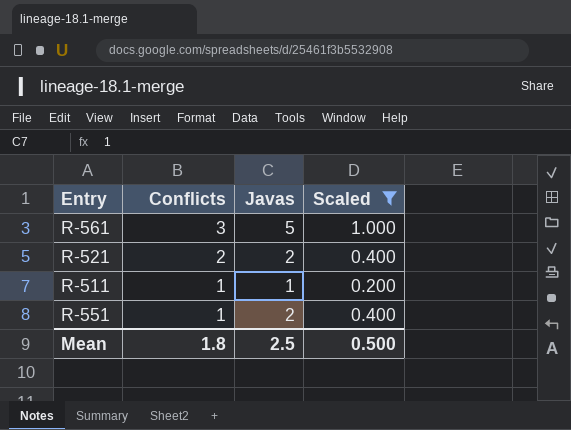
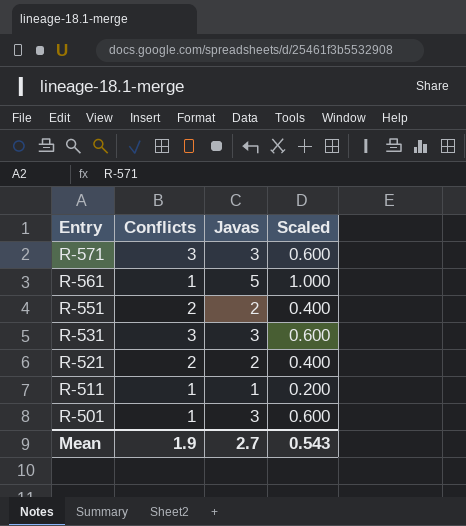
filter: Scaled != 0.600 -> none
row order: Conflicts descending -> Entry descending
R-561 | Conflicts: 3 -> 1
R-551 | Conflicts: 1 -> 2
Mean | Conflicts: 1.8 -> 1.9
Mean | Javas: 2.5 -> 2.7
Mean | Scaled: 0.500 -> 0.543

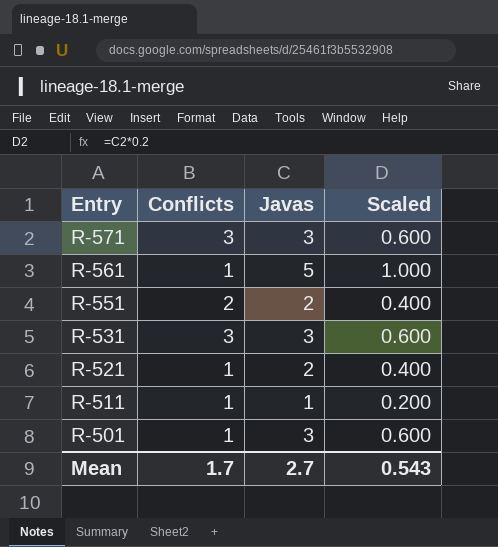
R-521 | Conflicts: 2 -> 1
Mean | Conflicts: 1.9 -> 1.7

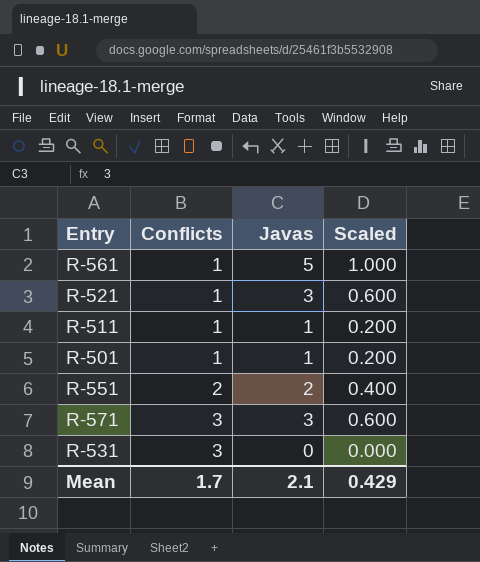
row order: Entry descending -> Conflicts ascending
R-521 | Javas: 2 -> 3
R-521 | Scaled: 0.400 -> 0.600
R-501 | Javas: 3 -> 1
R-501 | Scaled: 0.600 -> 0.200
R-531 | Javas: 3 -> 0
R-531 | Scaled: 0.600 -> 0.000
Mean | Javas: 2.7 -> 2.1
Mean | Scaled: 0.543 -> 0.429

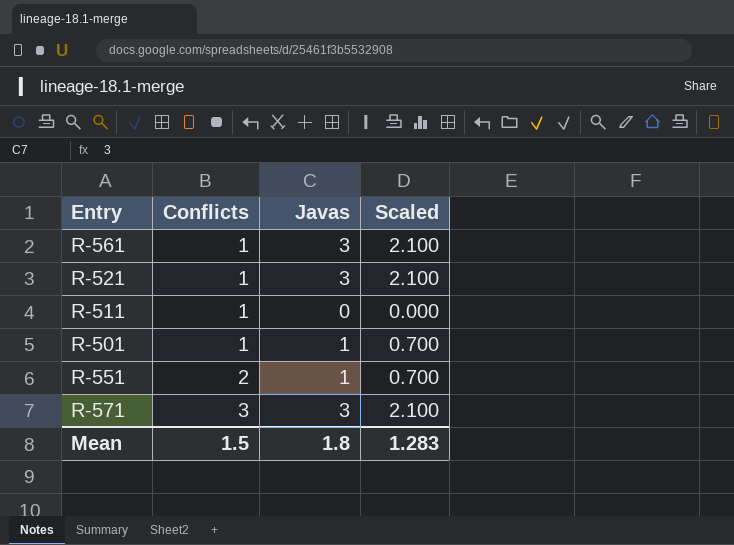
column Scaled | formula: [Javas] * 0.2 -> [Javas] * 0.7
row R-531: 3 | 0 | 0.000 -> none
R-561 | Javas: 5 -> 3
R-511 | Javas: 1 -> 0
R-551 | Javas: 2 -> 1
Mean | Conflicts: 1.7 -> 1.5
Mean | Javas: 2.1 -> 1.8
Mean | Scaled: 0.429 -> 1.283

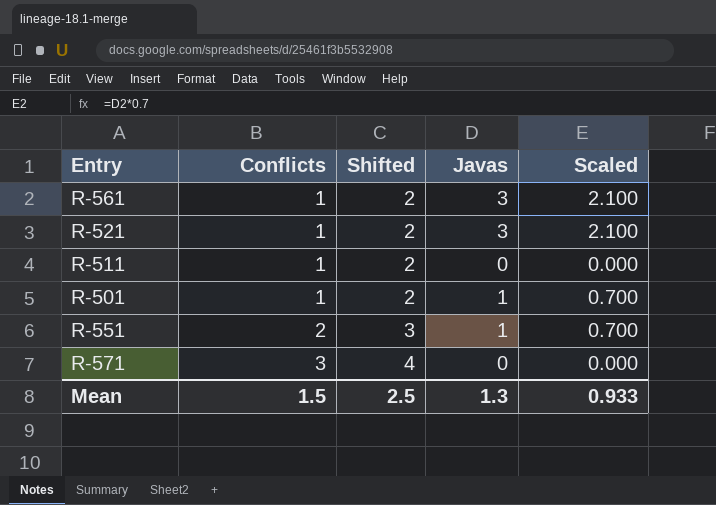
column Shifted | formula: none -> [Conflicts] + 1
R-571 | Javas: 3 -> 0
R-571 | Scaled: 2.100 -> 0.000
Mean | Javas: 1.8 -> 1.3
Mean | Scaled: 1.283 -> 0.933

